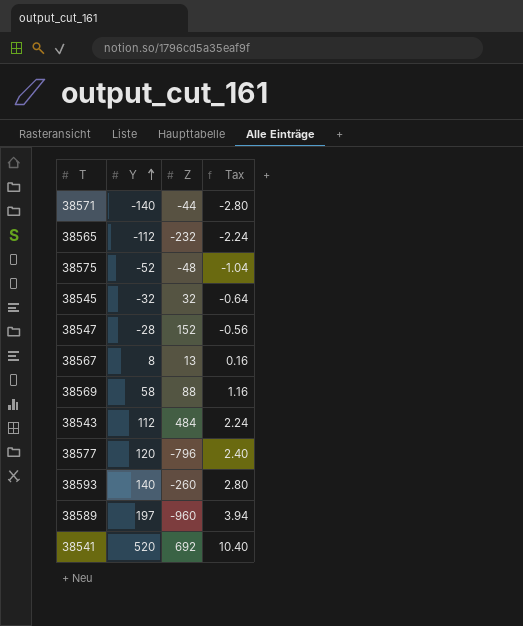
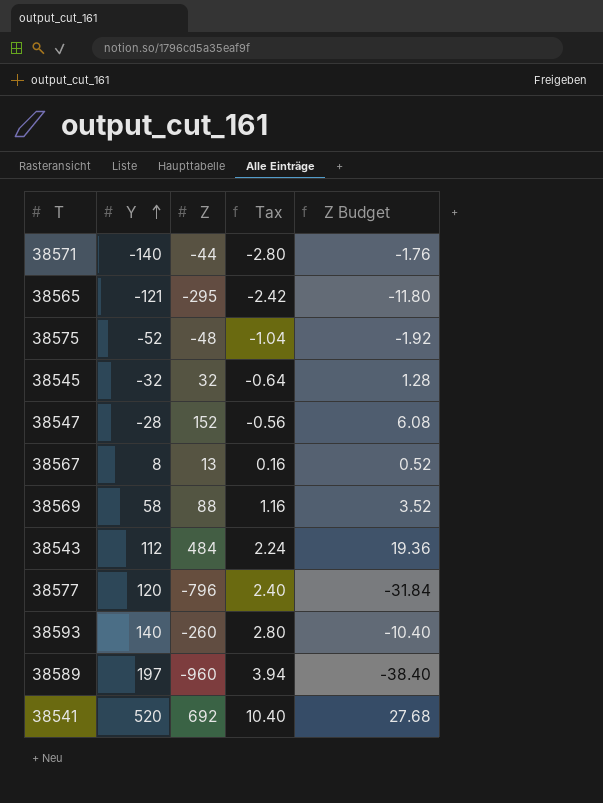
column Z Budget | formula: none -> [Z] * 0.04
38565 | Y: -112 -> -121
38565 | Z: -232 -> -295
38565 | Tax: -2.24 -> -2.42

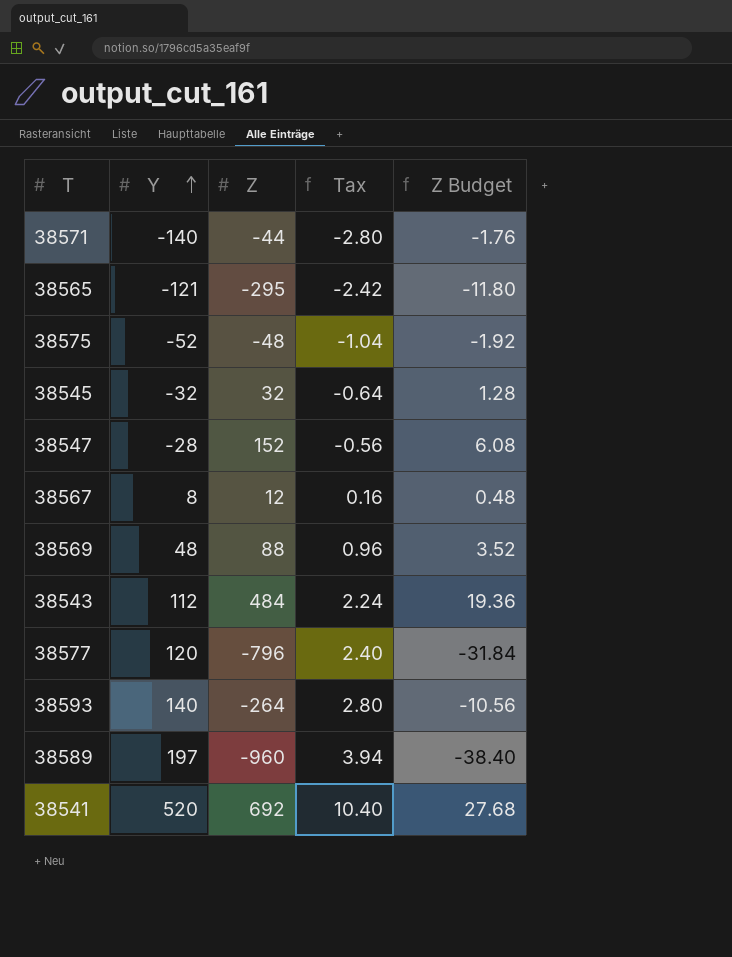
38567 | Z: 13 -> 12
38567 | Z Budget: 0.52 -> 0.48
38569 | Y: 58 -> 48
38569 | Tax: 1.16 -> 0.96
38593 | Z: -260 -> -264
38593 | Z Budget: -10.40 -> -10.56

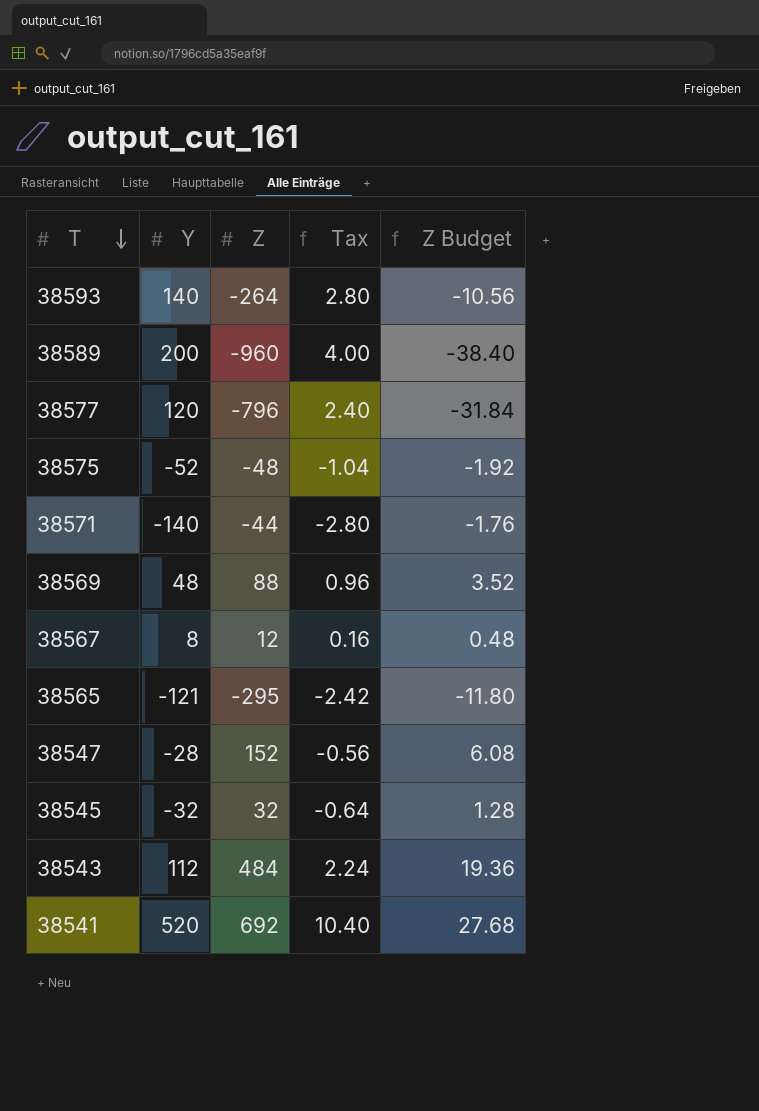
row order: Y ascending -> T descending
38589 | Y: 197 -> 200
38589 | Tax: 3.94 -> 4.00

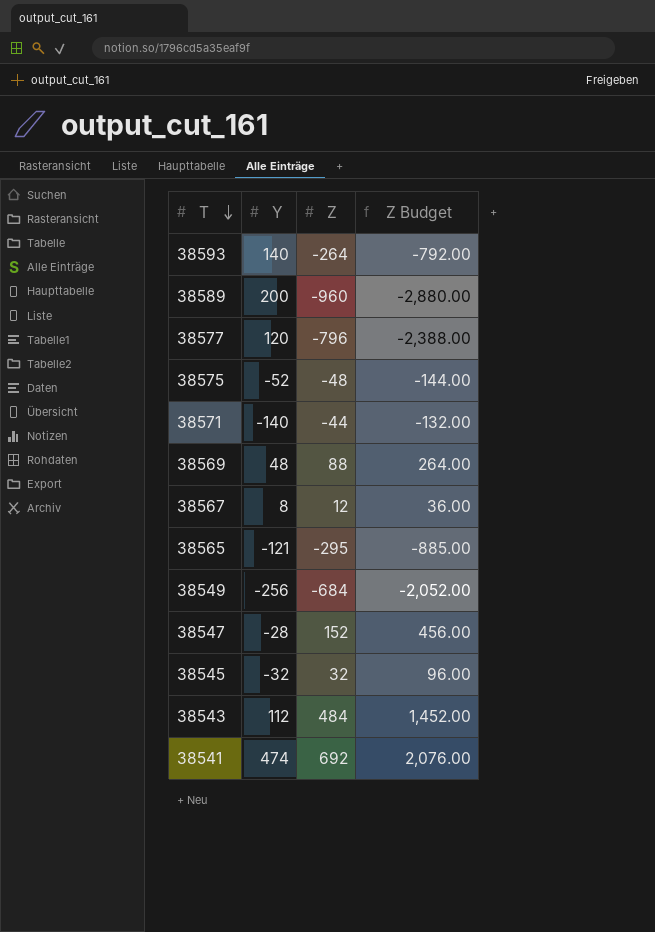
column Tax | formula: [Y] * 0.02 -> none
column Z Budget | formula: [Z] * 0.04 -> [Z] * 3
row 38549: none -> -256 | -684 | -2,052.00
38541 | Y: 520 -> 474

